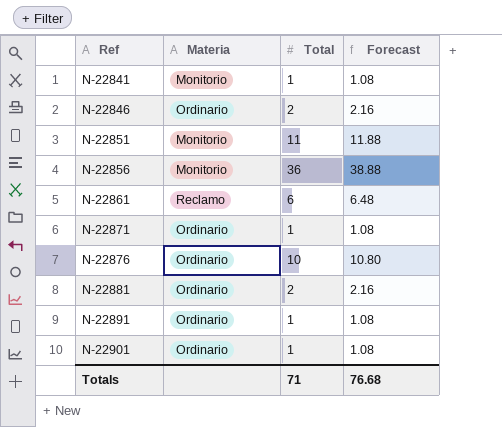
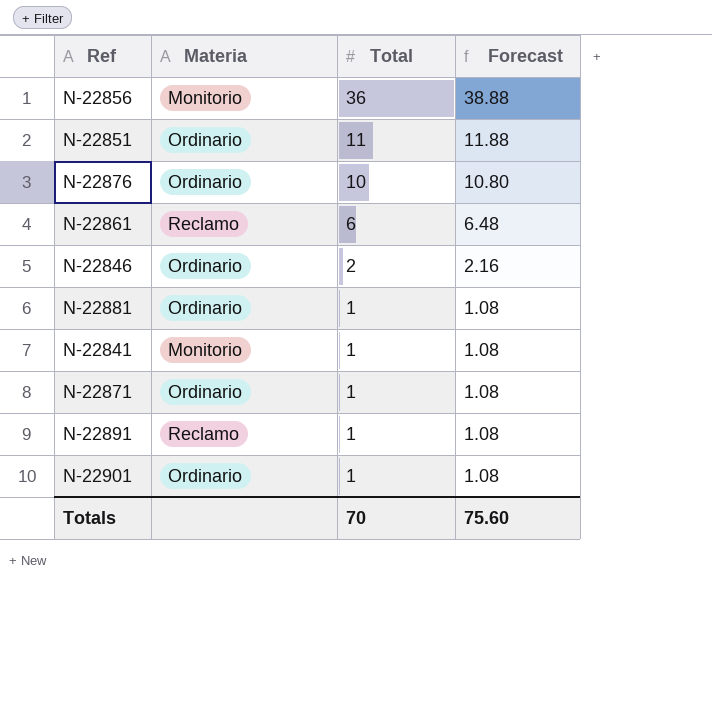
row order: Ref ascending -> Total descending
N-22851 | Materia: Monitorio -> Ordinario
N-22881 | Total: 2 -> 1
N-22881 | Forecast: 2.16 -> 1.08
N-22891 | Materia: Ordinario -> Reclamo
Totals | Total: 71 -> 70
Totals | Forecast: 76.68 -> 75.60

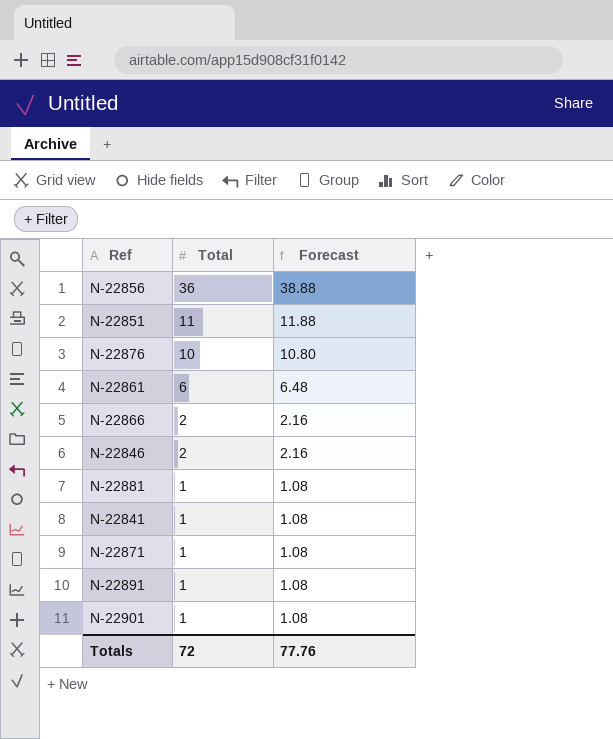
column Materia | position: 2 -> none
row N-22866: none -> 2 | 2.16
Totals | Total: 70 -> 72
Totals | Forecast: 75.60 -> 77.76

